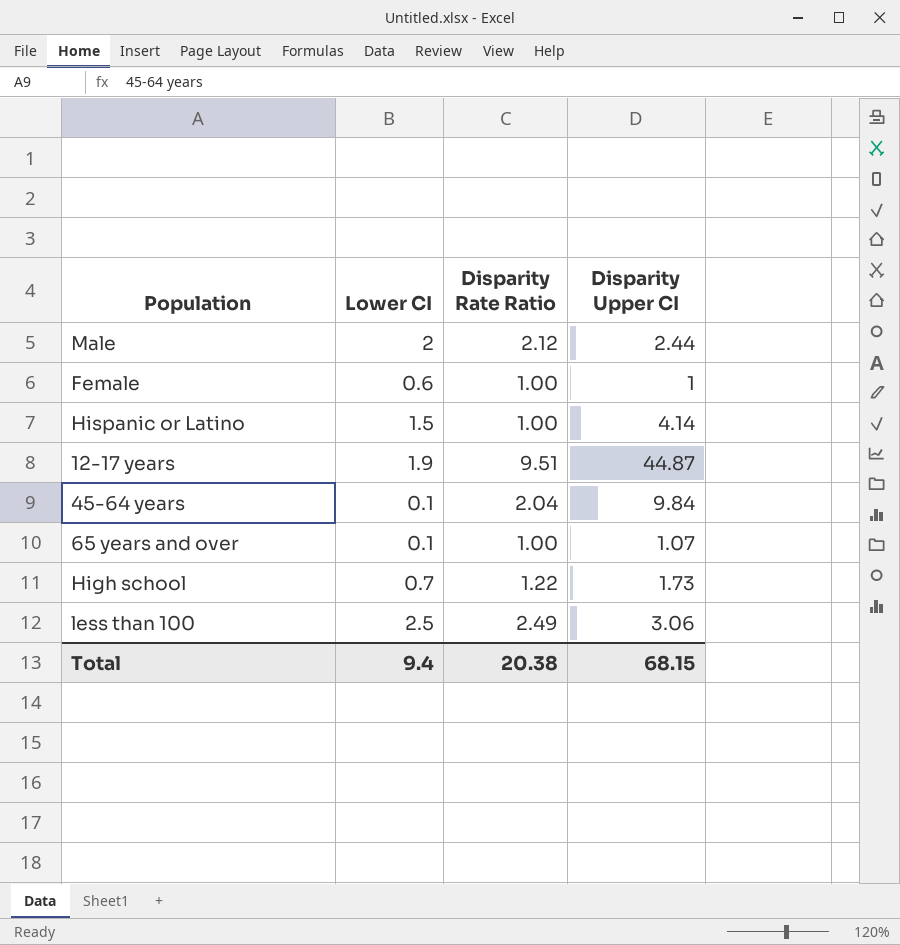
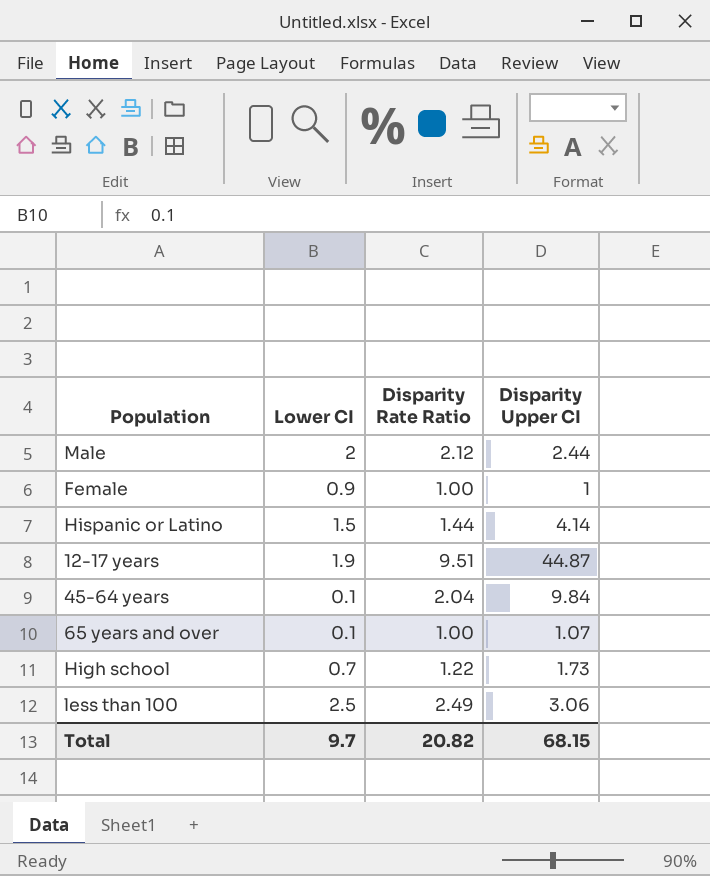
Female | Lower CI: 0.6 -> 0.9
Hispanic or Latino | Disparity Rate Ratio: 1.00 -> 1.44
Total | Lower CI: 9.4 -> 9.7
Total | Disparity Rate Ratio: 20.38 -> 20.82

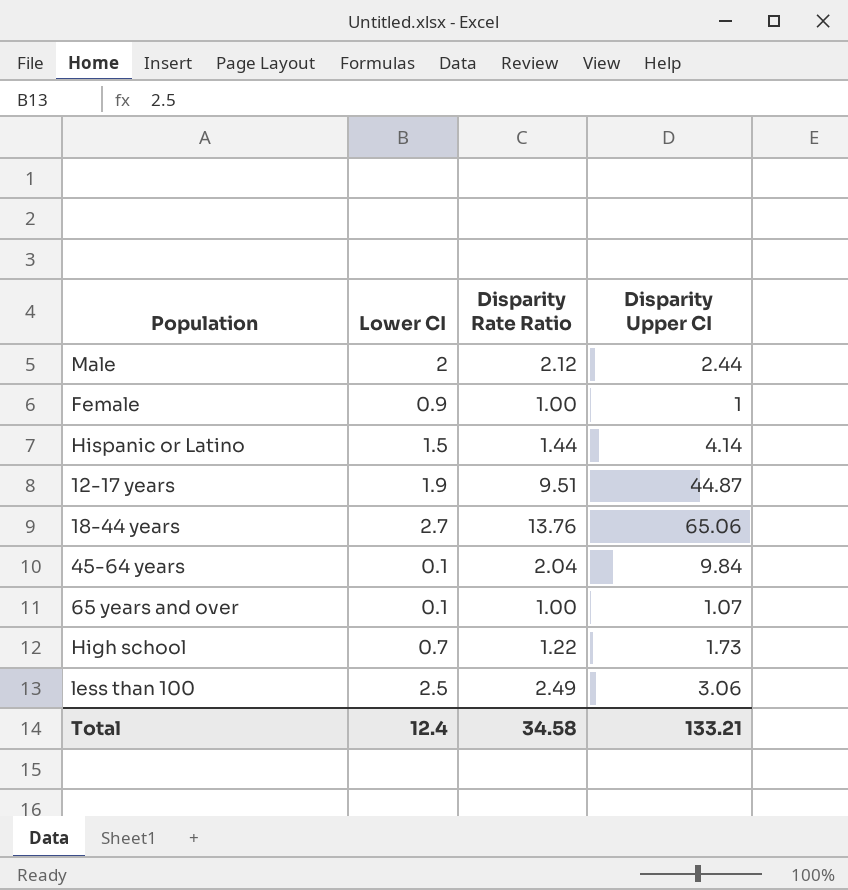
row 18-44 years: none -> 2.7 | 13.76 | 65.06
Total | Lower CI: 9.7 -> 12.4
Total | Disparity Rate Ratio: 20.82 -> 34.58
Total | Disparity Upper CI: 68.15 -> 133.21

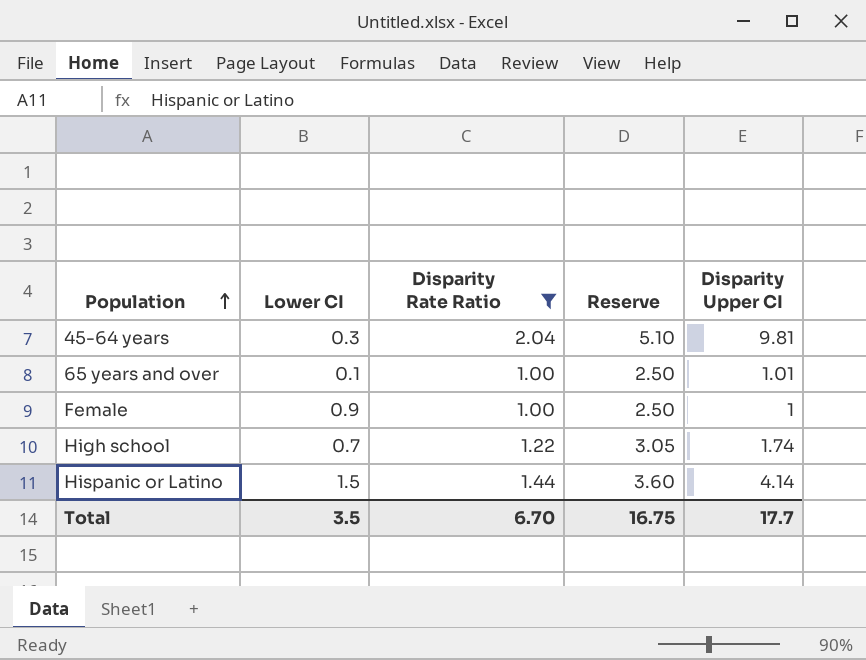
filter: none -> Disparity Rate Ratio <= 2.04
row order: none -> Population ascending
column Reserve | formula: none -> [Disparity Rate Ratio] * 2.5
45-64 years | Lower CI: 0.1 -> 0.3
45-64 years | Disparity Upper CI: 9.84 -> 9.81
65 years and over | Disparity Upper CI: 1.07 -> 1.01
High school | Disparity Upper CI: 1.73 -> 1.74
Total | Lower CI: 12.4 -> 3.5
Total | Disparity Rate Ratio: 34.58 -> 6.70
Total | Disparity Upper CI: 133.21 -> 17.7

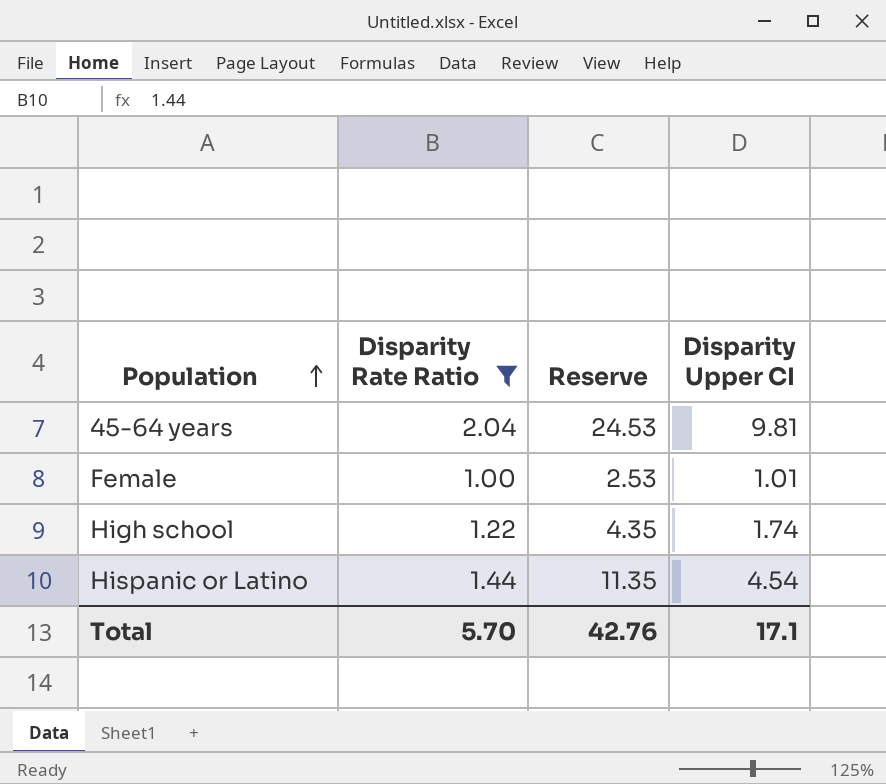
column Lower CI | position: 2 -> none
column Reserve | formula: [Disparity Rate Ratio] * 2.5 -> [Disparity Upper CI] * 2.5
row 65 years and over: 0.1 | 1.00 | 2.50 | 1.01 -> none
Female | Disparity Upper CI: 1 -> 1.01
Hispanic or Latino | Disparity Upper CI: 4.14 -> 4.54
Total | Disparity Rate Ratio: 6.70 -> 5.70
Total | Reserve: 16.75 -> 42.76
Total | Disparity Upper CI: 17.7 -> 17.1

